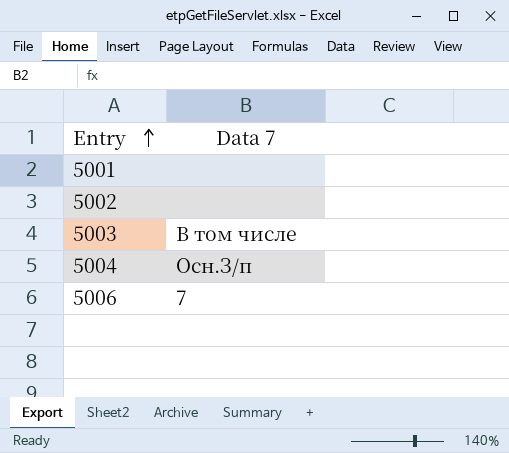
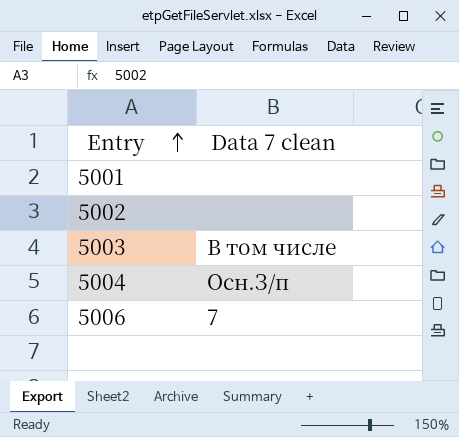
column name: Data 7 -> Data 7 clean

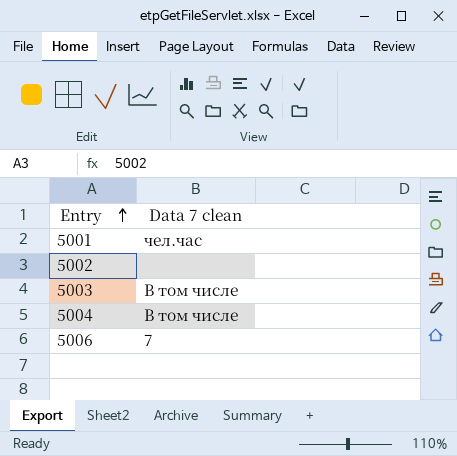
5001 | Data 7 clean: none -> чел.час
5004 | Data 7 clean: Осн.З/п -> В том числе

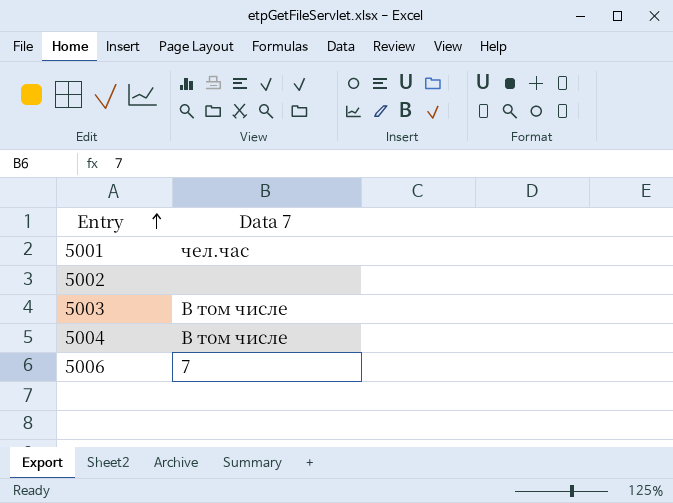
column name: Data 7 clean -> Data 7

